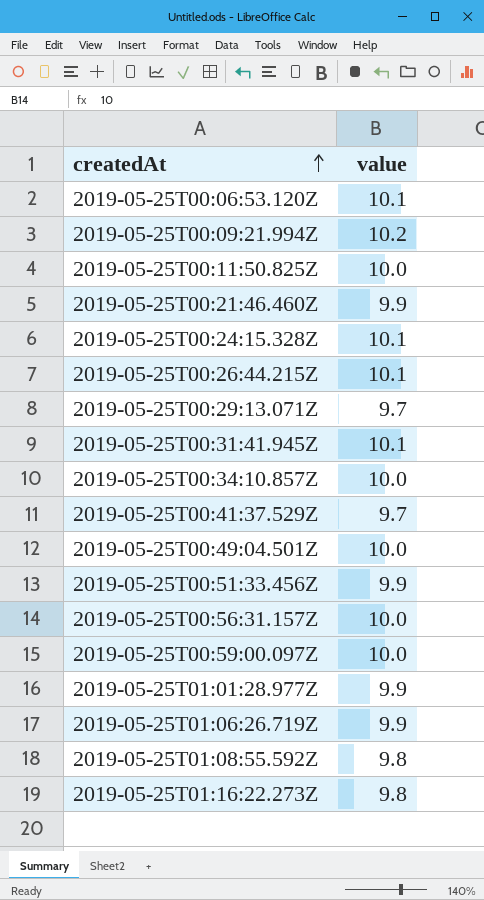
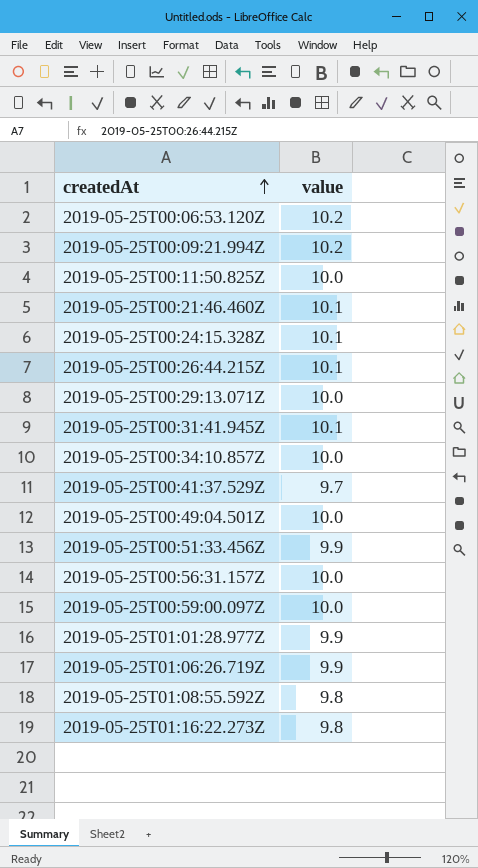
2019-05-25T00:06:53.120Z | value: 10.1 -> 10.2
2019-05-25T00:21:46.460Z | value: 9.9 -> 10.1
2019-05-25T00:29:13.071Z | value: 9.7 -> 10.0

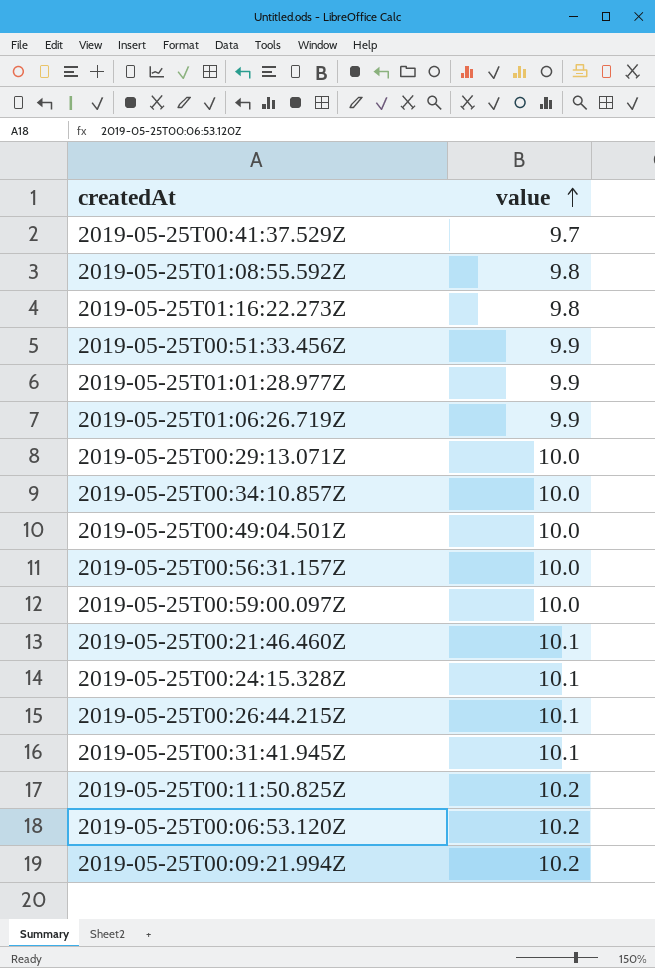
row order: createdAt ascending -> value ascending
2019-05-25T00:11:50.825Z | value: 10.0 -> 10.2

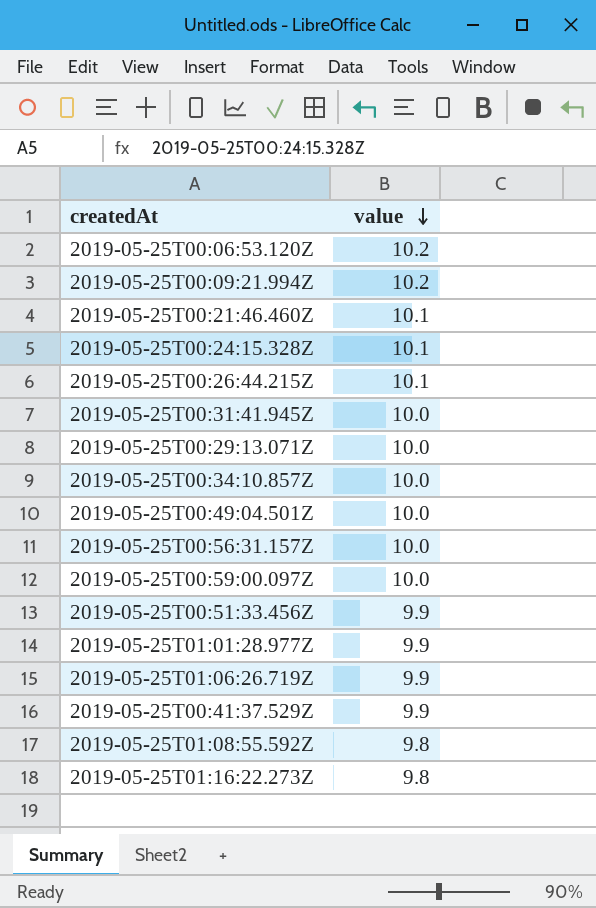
row order: value ascending -> value descending
row 2019-05-25T00:11:50.825Z: 10.2 -> none
2019-05-25T00:31:41.945Z | value: 10.1 -> 10.0
2019-05-25T00:41:37.529Z | value: 9.7 -> 9.9

